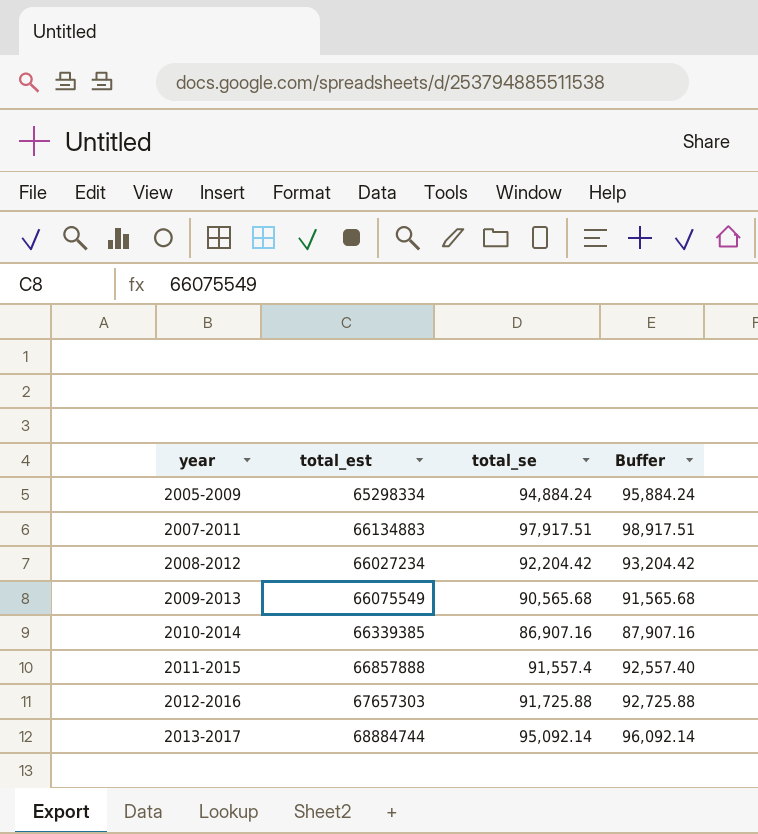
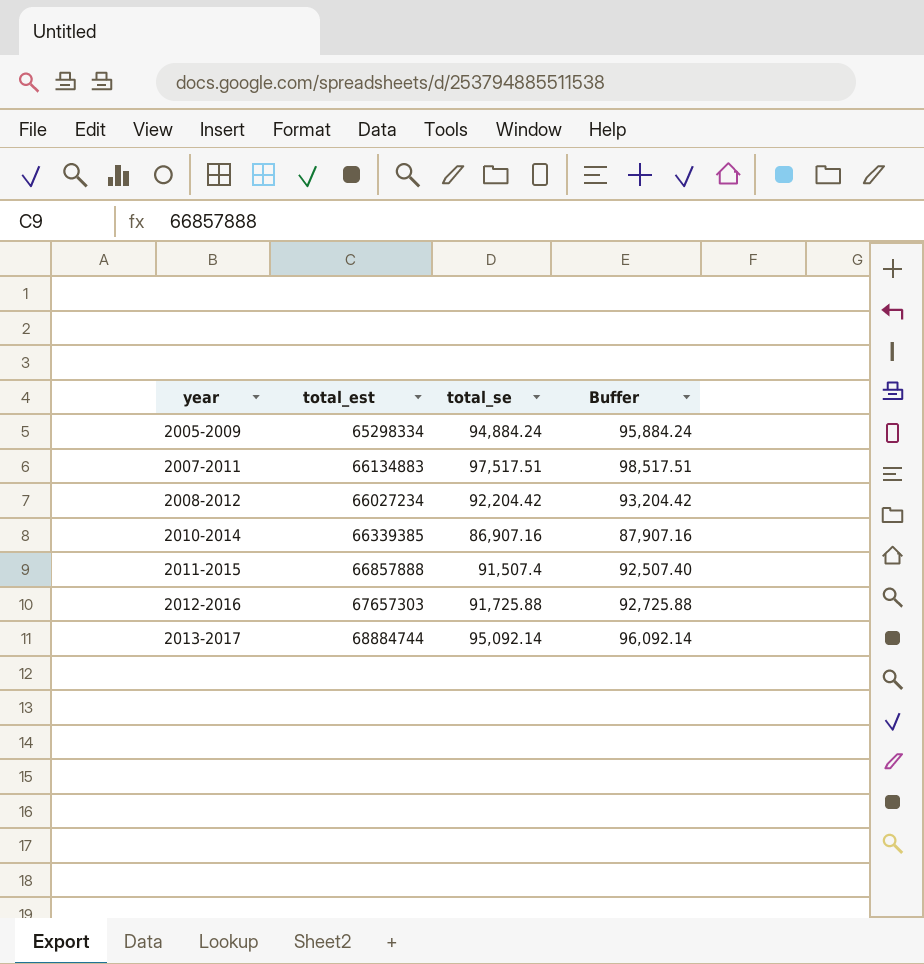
row 2009-2013: 66075549 | 90,565.68 | 91,565.68 -> none
2007-2011 | total_se: 97,917.51 -> 97,517.51
2007-2011 | Buffer: 98,917.51 -> 98,517.51
2011-2015 | total_se: 91,557.4 -> 91,507.4
2011-2015 | Buffer: 92,557.40 -> 92,507.40

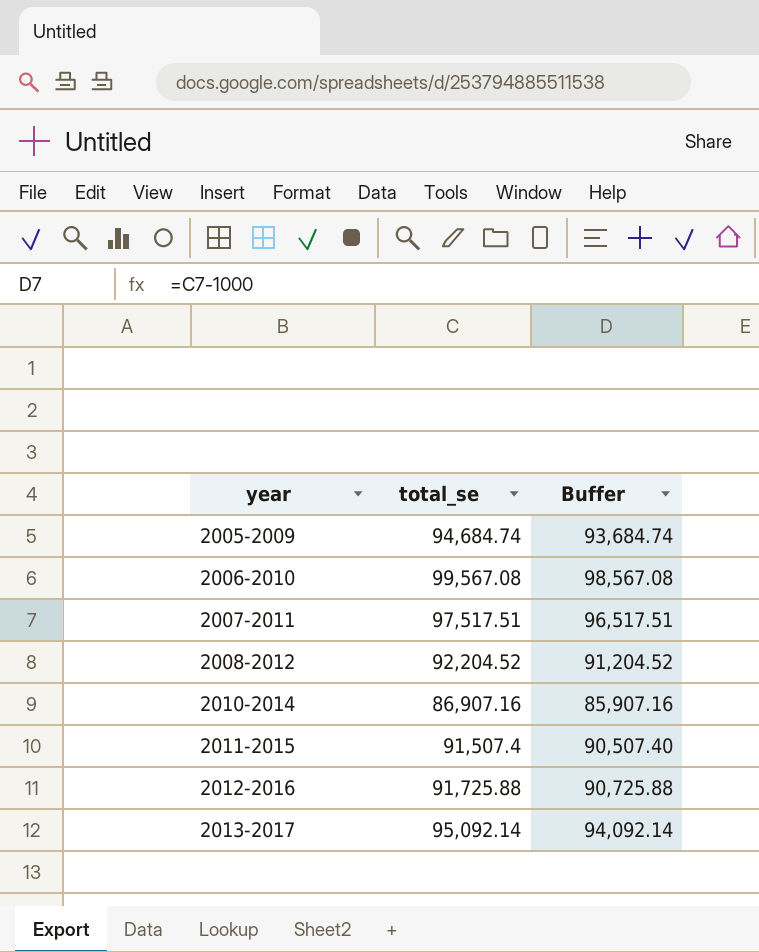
column total_est | position: 2 -> none
column Buffer | formula: [total_se] + 1000 -> [total_se] - 1000
2005-2009 | total_se: 94,884.24 -> 94,684.74
row 2006-2010: none -> 99,567.08 | 98,567.08
2008-2012 | total_se: 92,204.42 -> 92,204.52

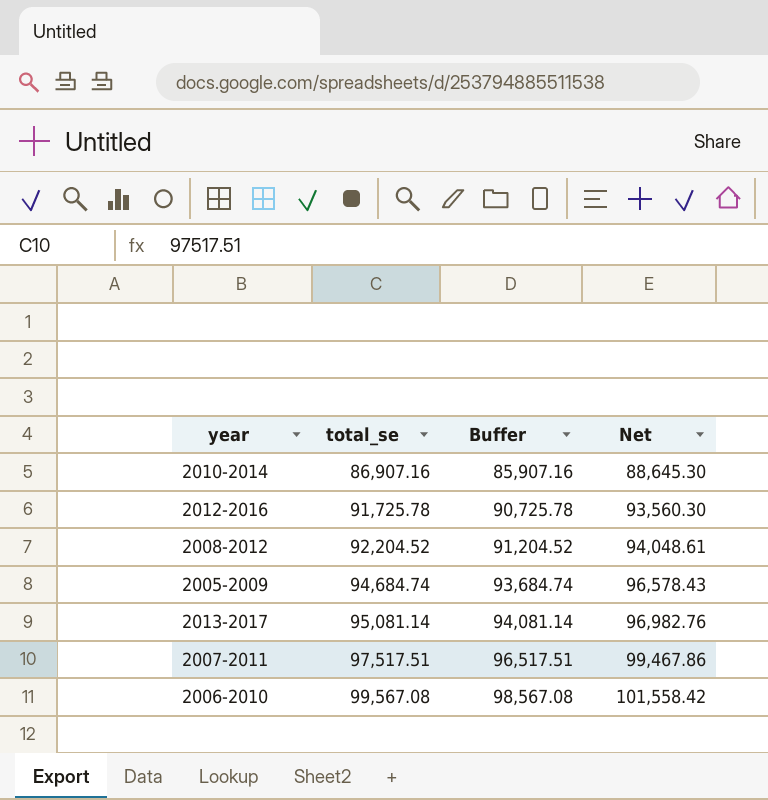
row order: year ascending -> total_se ascending
column Net | formula: none -> [total_se] * 1.02
row 2011-2015: 91,507.4 | 90,507.40 -> none
2012-2016 | total_se: 91,725.88 -> 91,725.78
2012-2016 | Buffer: 90,725.88 -> 90,725.78
2013-2017 | total_se: 95,092.14 -> 95,081.14
2013-2017 | Buffer: 94,092.14 -> 94,081.14

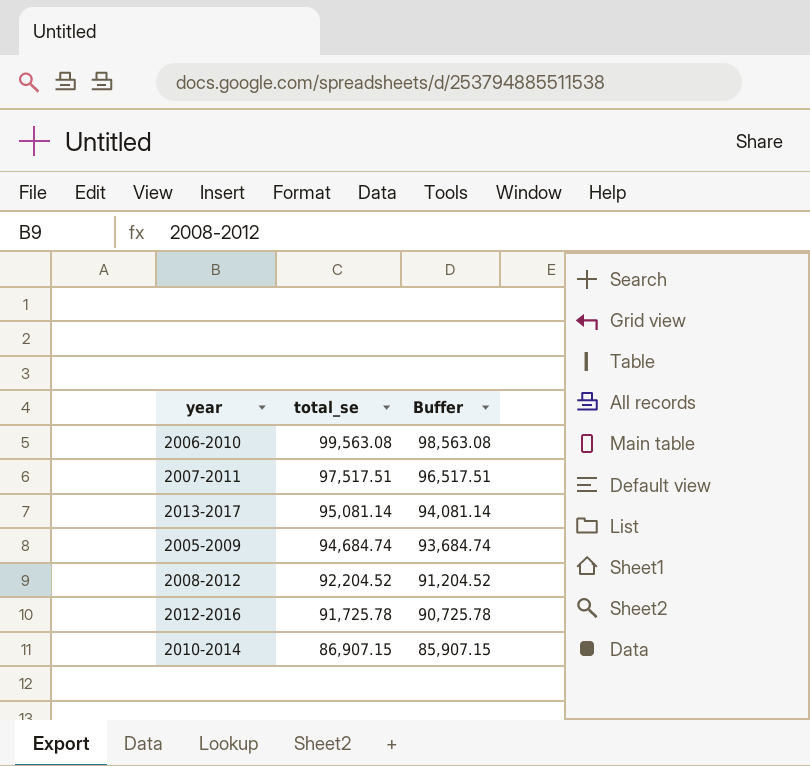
row order: total_se ascending -> total_se descending
column Net | formula: [total_se] * 1.02 -> none
2006-2010 | total_se: 99,567.08 -> 99,563.08
2006-2010 | Buffer: 98,567.08 -> 98,563.08
2010-2014 | total_se: 86,907.16 -> 86,907.15
2010-2014 | Buffer: 85,907.16 -> 85,907.15

